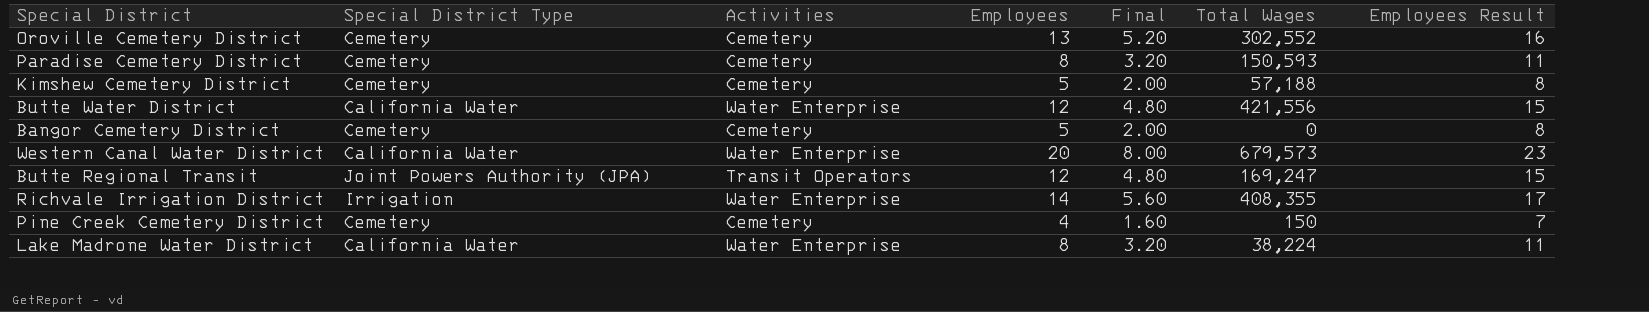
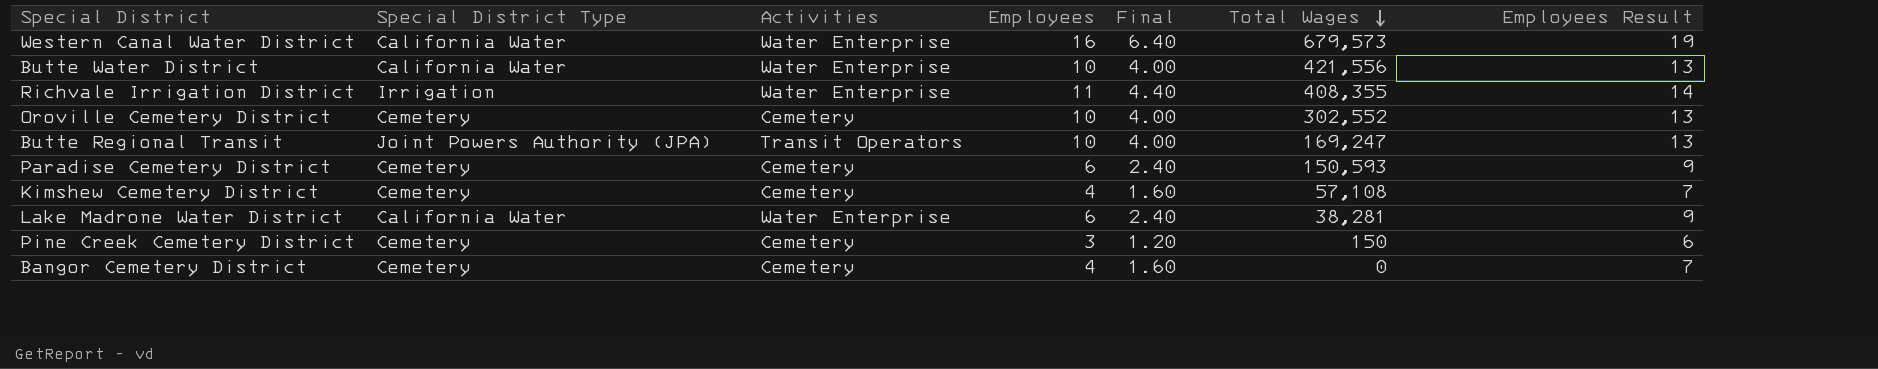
row order: none -> Total Wages descending
Western Canal Water District | Employees: 20 -> 16
Western Canal Water District | Final: 8.00 -> 6.40
Western Canal Water District | Employees Result: 23 -> 19
Butte Water District | Employees: 12 -> 10
Butte Water District | Final: 4.80 -> 4.00
Butte Water District | Employees Result: 15 -> 13
Richvale Irrigation District | Employees: 14 -> 11
Richvale Irrigation District | Final: 5.60 -> 4.40
Richvale Irrigation District | Employees Result: 17 -> 14
Oroville Cemetery District | Employees: 13 -> 10
Oroville Cemetery District | Final: 5.20 -> 4.00
Oroville Cemetery District | Employees Result: 16 -> 13
Butte Regional Transit | Employees: 12 -> 10
Butte Regional Transit | Final: 4.80 -> 4.00
Butte Regional Transit | Employees Result: 15 -> 13
Paradise Cemetery District | Employees: 8 -> 6
Paradise Cemetery District | Final: 3.20 -> 2.40
Paradise Cemetery District | Employees Result: 11 -> 9
Kimshew Cemetery District | Employees: 5 -> 4
Kimshew Cemetery District | Final: 2.00 -> 1.60
Kimshew Cemetery District | Total Wages: 57,188 -> 57,108
Kimshew Cemetery District | Employees Result: 8 -> 7
Lake Madrone Water District | Employees: 8 -> 6
Lake Madrone Water District | Final: 3.20 -> 2.40
Lake Madrone Water District | Total Wages: 38,224 -> 38,281
Lake Madrone Water District | Employees Result: 11 -> 9
Pine Creek Cemetery District | Employees: 4 -> 3
Pine Creek Cemetery District | Final: 1.60 -> 1.20
Pine Creek Cemetery District | Employees Result: 7 -> 6
Bangor Cemetery District | Employees: 5 -> 4
Bangor Cemetery District | Final: 2.00 -> 1.60
Bangor Cemetery District | Employees Result: 8 -> 7

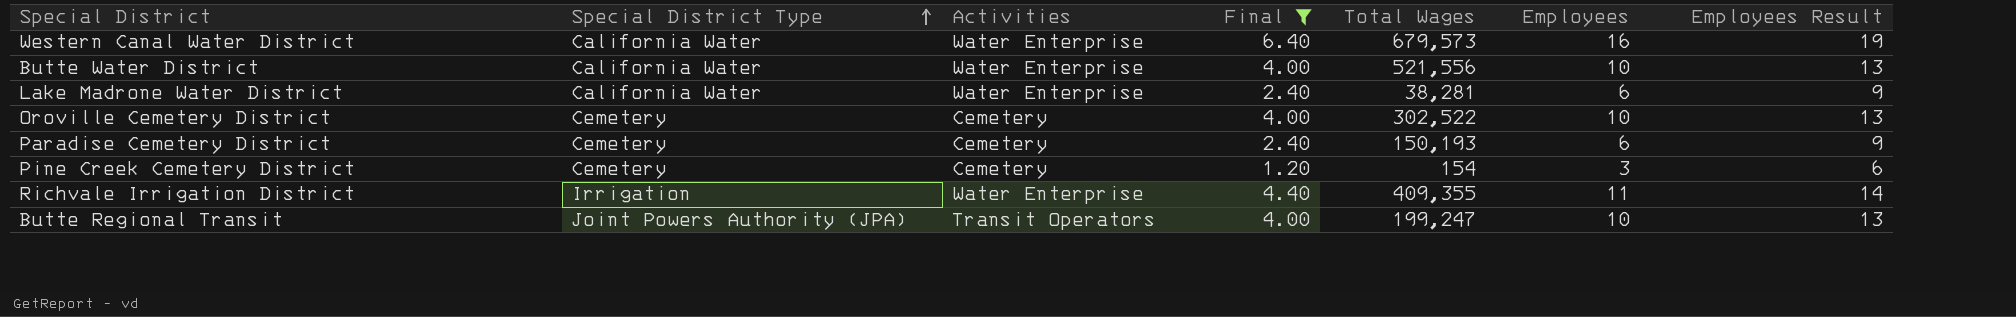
filter: none -> Final != 1.60
row order: Total Wages descending -> Special District Type ascending
column Employees | position: 4 -> 6
Butte Water District | Total Wages: 421,556 -> 521,556
Oroville Cemetery District | Total Wages: 302,552 -> 302,522
Paradise Cemetery District | Total Wages: 150,593 -> 150,193
Pine Creek Cemetery District | Total Wages: 150 -> 154
Richvale Irrigation District | Total Wages: 408,355 -> 409,355
Butte Regional Transit | Total Wages: 169,247 -> 199,247

